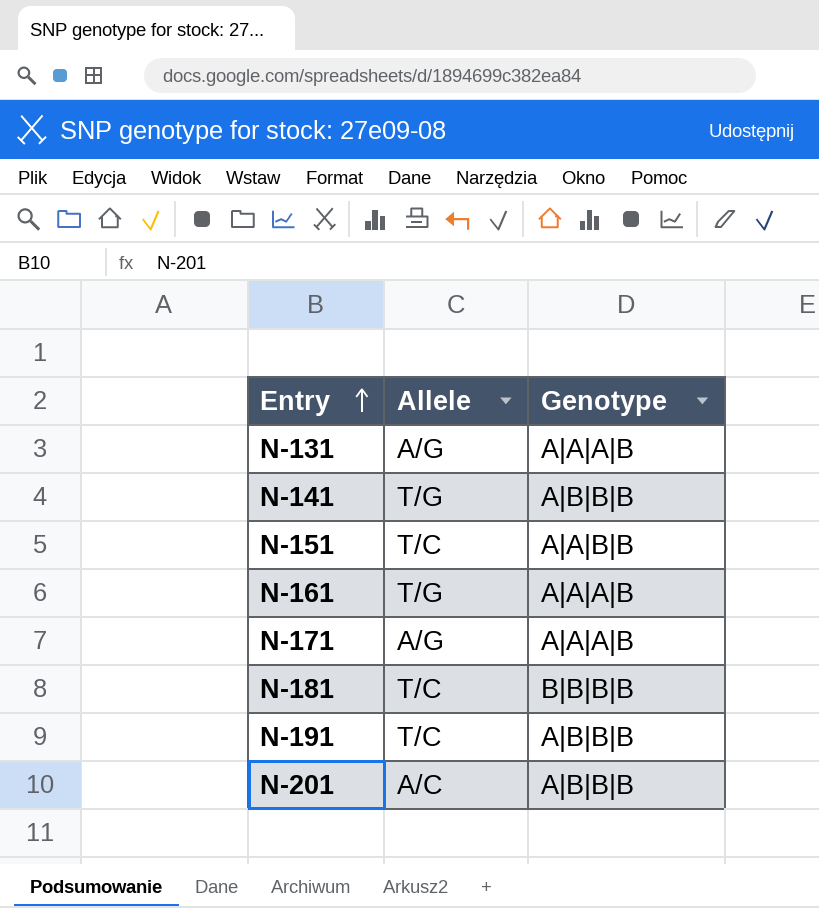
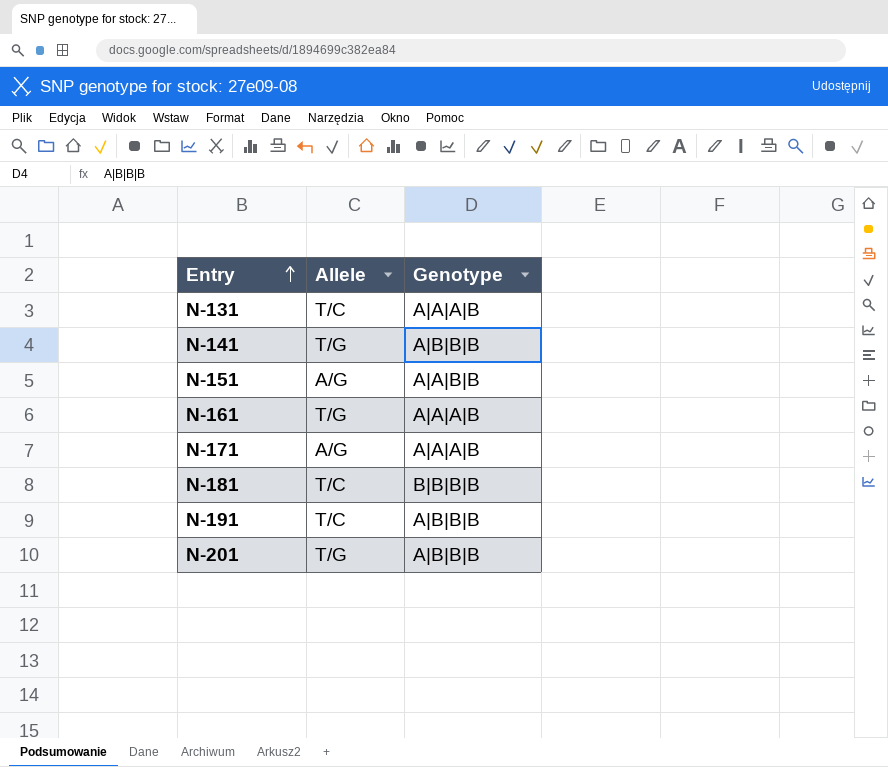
N-131 | Allele: A/G -> T/C
N-151 | Allele: T/C -> A/G
N-201 | Allele: A/C -> T/G

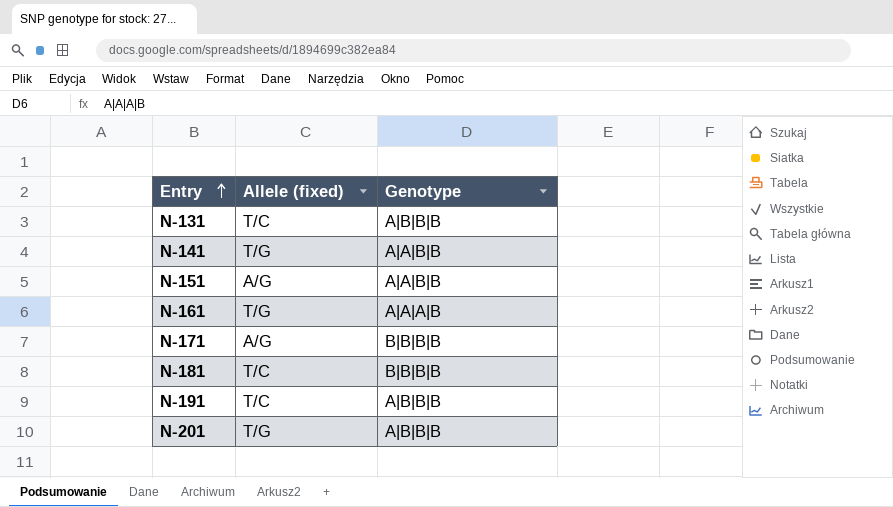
column name: Allele -> Allele (fixed)
N-131 | Genotype: A|A|A|B -> A|B|B|B
N-141 | Genotype: A|B|B|B -> A|A|B|B
N-171 | Genotype: A|A|A|B -> B|B|B|B

